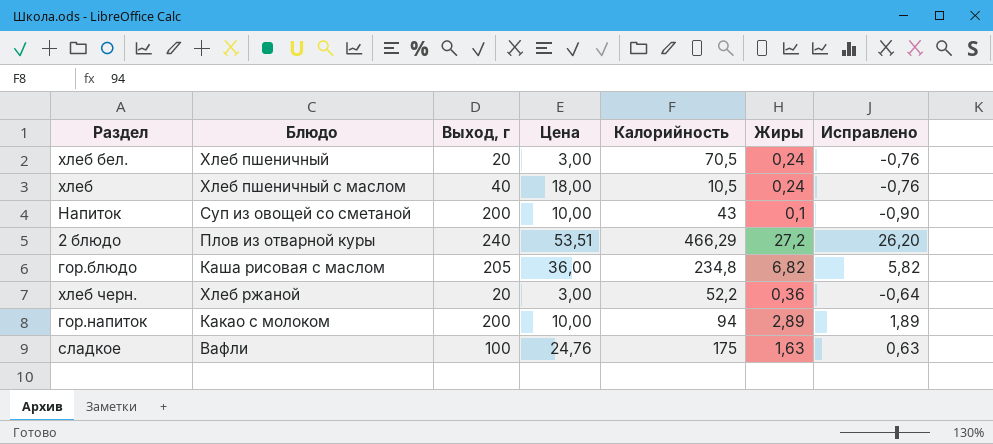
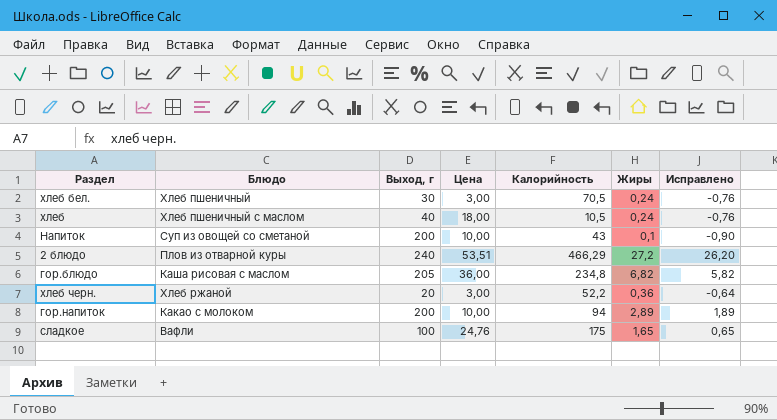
хлеб бел. | Выход, г: 20 -> 30
сладкое | Жиры: 1,63 -> 1,65
сладкое | Исправлено: 0,63 -> 0,65

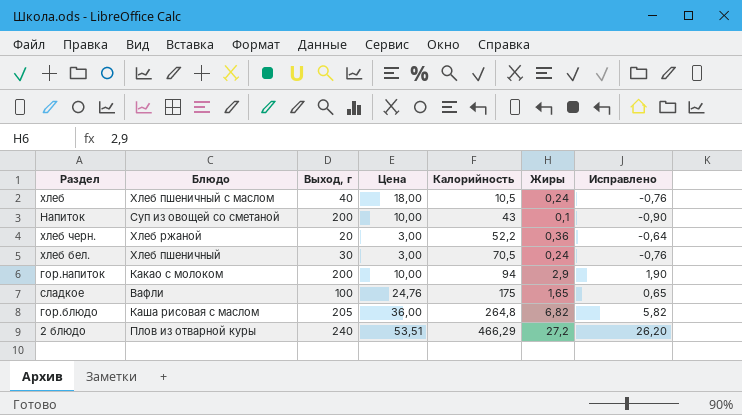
row order: none -> Калорийность ascending
гор.напиток | Жиры: 2,89 -> 2,9
гор.напиток | Исправлено: 1,89 -> 1,90
гор.блюдо | Калорийность: 234,8 -> 264,8

